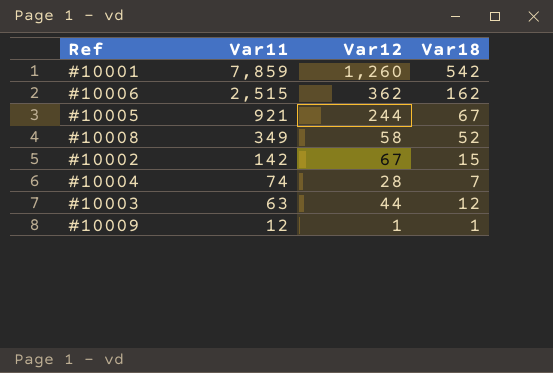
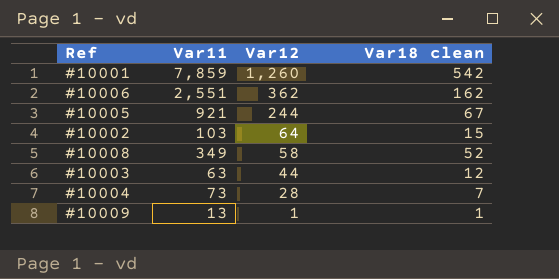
row order: Var11 descending -> Var12 descending
column name: Var18 -> Var18 clean
#10006 | Var11: 2,515 -> 2,551
#10002 | Var11: 142 -> 103
#10002 | Var12: 67 -> 64
#10004 | Var11: 74 -> 73
#10009 | Var11: 12 -> 13

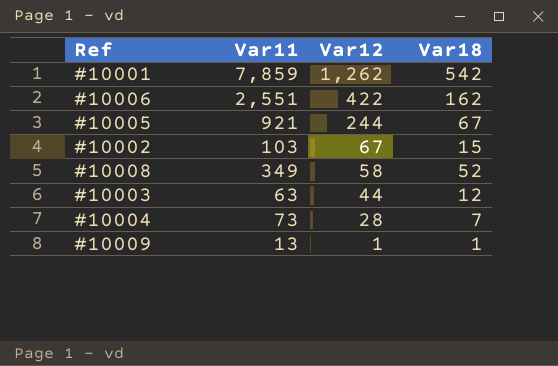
column name: Var18 clean -> Var18
#10001 | Var12: 1,260 -> 1,262
#10006 | Var12: 362 -> 422
#10002 | Var12: 64 -> 67

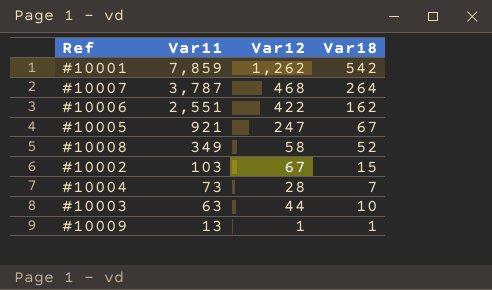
row order: Var12 descending -> Var11 descending
row #10007: none -> 3,787 | 468 | 264
#10005 | Var12: 244 -> 247
#10003 | Var18: 12 -> 10

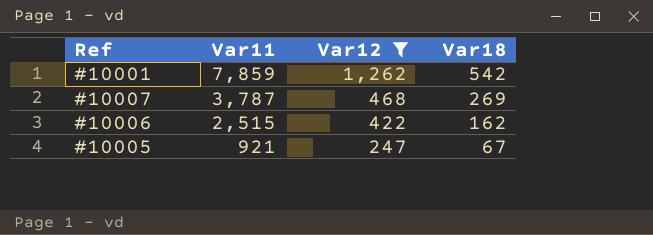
filter: none -> Var12 >= 247
#10007 | Var18: 264 -> 269
#10006 | Var11: 2,551 -> 2,515

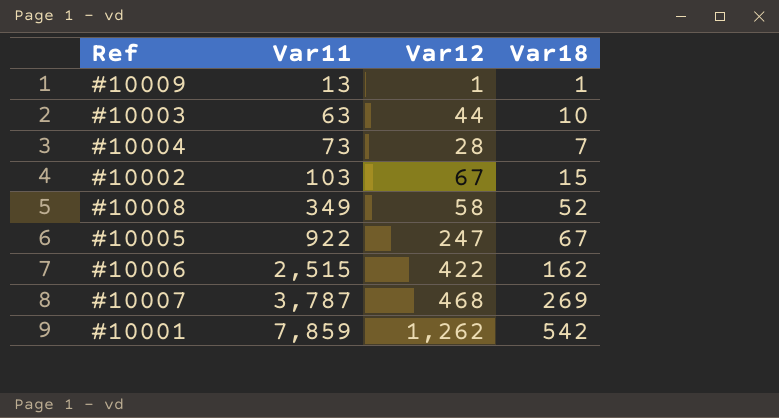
filter: Var12 >= 247 -> none
row order: Var11 descending -> Var11 ascending
#10005 | Var11: 921 -> 922

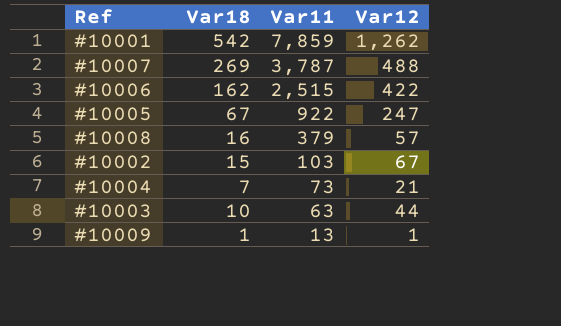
row order: Var11 ascending -> Var11 descending
column Var18 | position: 4 -> 2
#10007 | Var12: 468 -> 488
#10008 | Var18: 52 -> 16
#10008 | Var11: 349 -> 379
#10008 | Var12: 58 -> 57
#10004 | Var12: 28 -> 21

